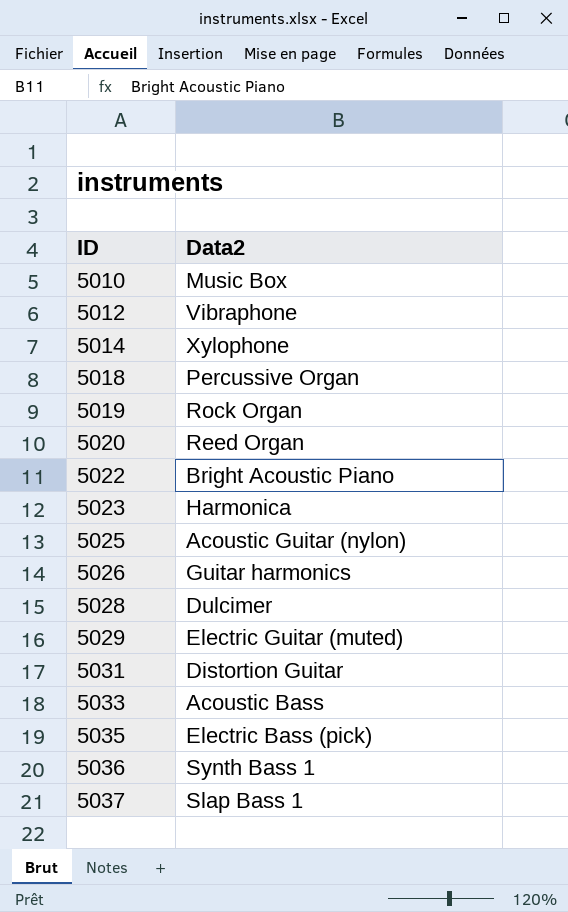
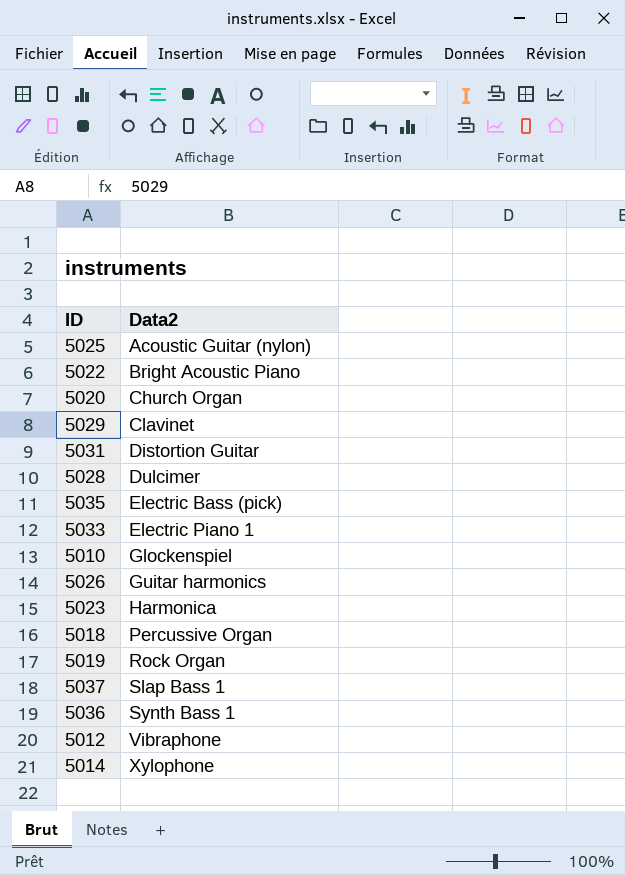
row order: ID ascending -> Data2 ascending
5020 | Data2: Reed Organ -> Church Organ
5029 | Data2: Electric Guitar (muted) -> Clavinet
5033 | Data2: Acoustic Bass -> Electric Piano 1
5010 | Data2: Music Box -> Glockenspiel

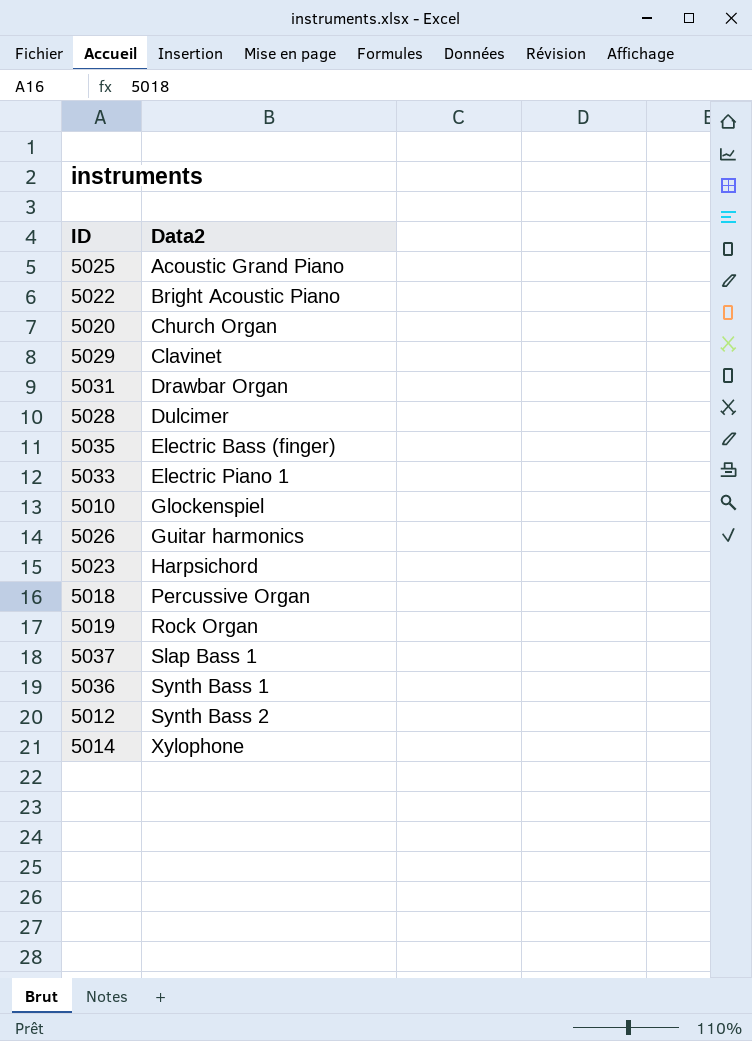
5025 | Data2: Acoustic Guitar (nylon) -> Acoustic Grand Piano
5031 | Data2: Distortion Guitar -> Drawbar Organ
5035 | Data2: Electric Bass (pick) -> Electric Bass (finger)
5023 | Data2: Harmonica -> Harpsichord
5012 | Data2: Vibraphone -> Synth Bass 2

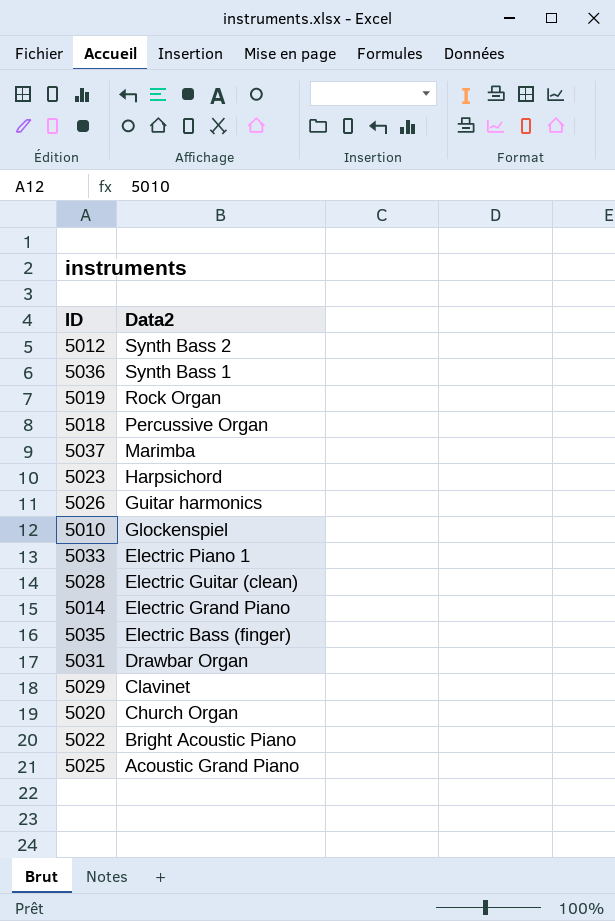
row order: Data2 ascending -> Data2 descending
5037 | Data2: Slap Bass 1 -> Marimba
5028 | Data2: Dulcimer -> Electric Guitar (clean)
5014 | Data2: Xylophone -> Electric Grand Piano

